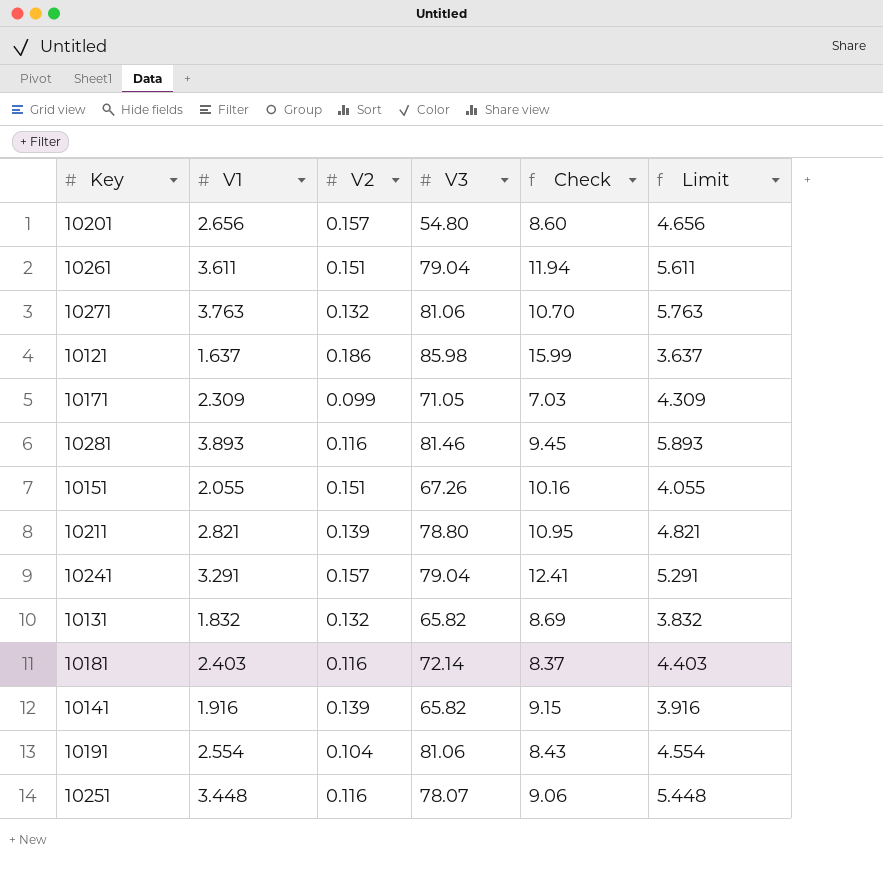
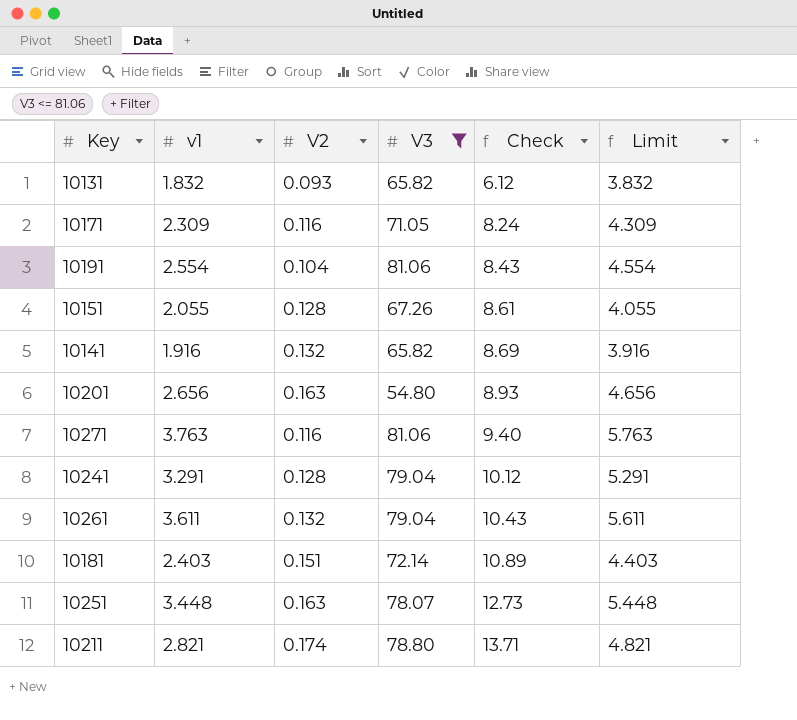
filter: none -> V3 <= 81.06
row order: none -> Check ascending
column name: V1 -> v1
10131 | V2: 0.132 -> 0.093
10131 | Check: 8.69 -> 6.12
10171 | V2: 0.099 -> 0.116
10171 | Check: 7.03 -> 8.24
10151 | V2: 0.151 -> 0.128
10151 | Check: 10.16 -> 8.61
10141 | V2: 0.139 -> 0.132
10141 | Check: 9.15 -> 8.69
10201 | V2: 0.157 -> 0.163
10201 | Check: 8.60 -> 8.93
10271 | V2: 0.132 -> 0.116
10271 | Check: 10.70 -> 9.40
10241 | V2: 0.157 -> 0.128
10241 | Check: 12.41 -> 10.12
10261 | V2: 0.151 -> 0.132
10261 | Check: 11.94 -> 10.43
10181 | V2: 0.116 -> 0.151
10181 | Check: 8.37 -> 10.89
10251 | V2: 0.116 -> 0.163
10251 | Check: 9.06 -> 12.73
10211 | V2: 0.139 -> 0.174
10211 | Check: 10.95 -> 13.71

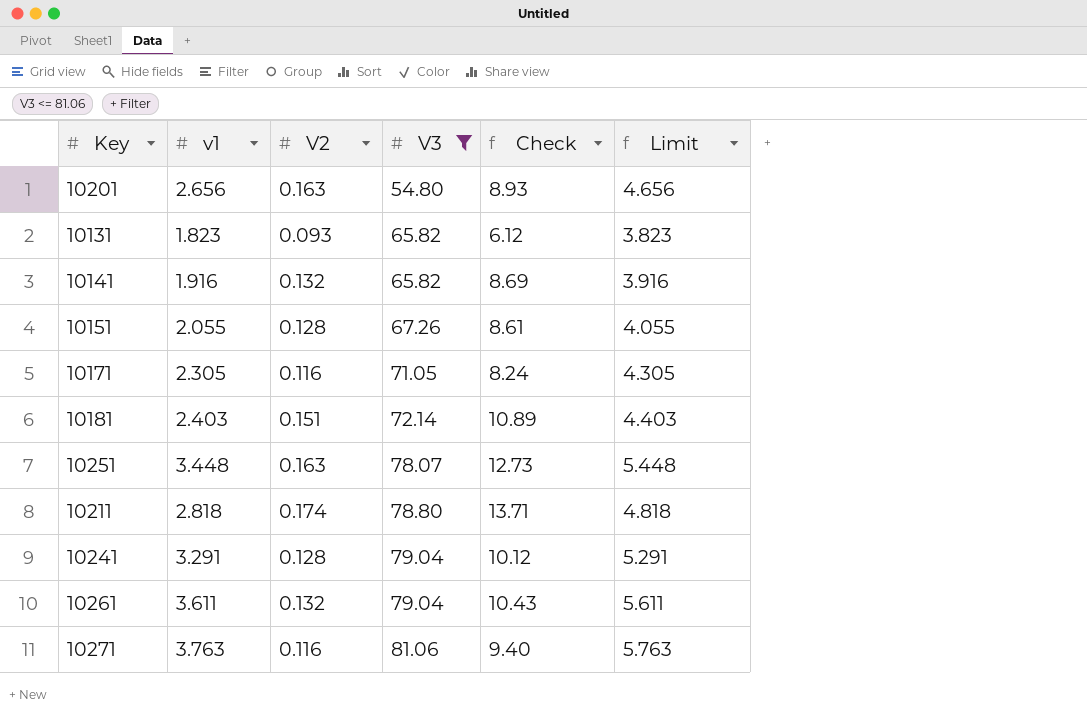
row order: Check ascending -> V3 ascending
row 10191: 2.554 | 0.104 | 81.06 | 8.43 | 4.554 -> none
10131 | v1: 1.832 -> 1.823
10131 | Limit: 3.832 -> 3.823
10171 | v1: 2.309 -> 2.305
10171 | Limit: 4.309 -> 4.305
10211 | v1: 2.821 -> 2.818
10211 | Limit: 4.821 -> 4.818

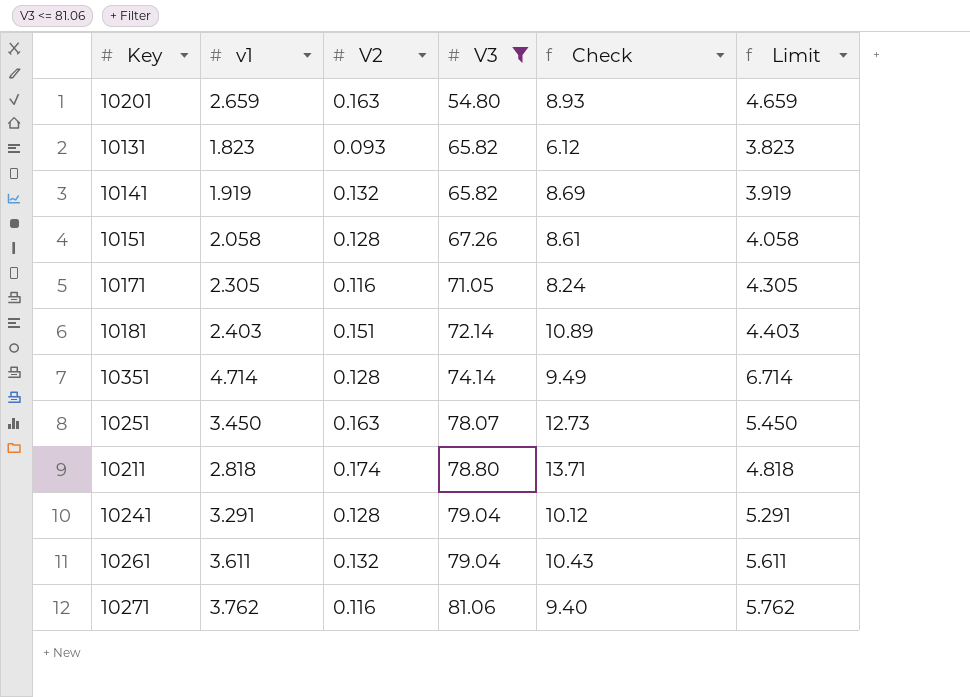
10201 | v1: 2.656 -> 2.659
10201 | Limit: 4.656 -> 4.659
10141 | v1: 1.916 -> 1.919
10141 | Limit: 3.916 -> 3.919
10151 | v1: 2.055 -> 2.058
10151 | Limit: 4.055 -> 4.058
row 10351: none -> 4.714 | 0.128 | 74.14 | 9.49 | 6.714
10251 | v1: 3.448 -> 3.450
10251 | Limit: 5.448 -> 5.450
10271 | v1: 3.763 -> 3.762
10271 | Limit: 5.763 -> 5.762

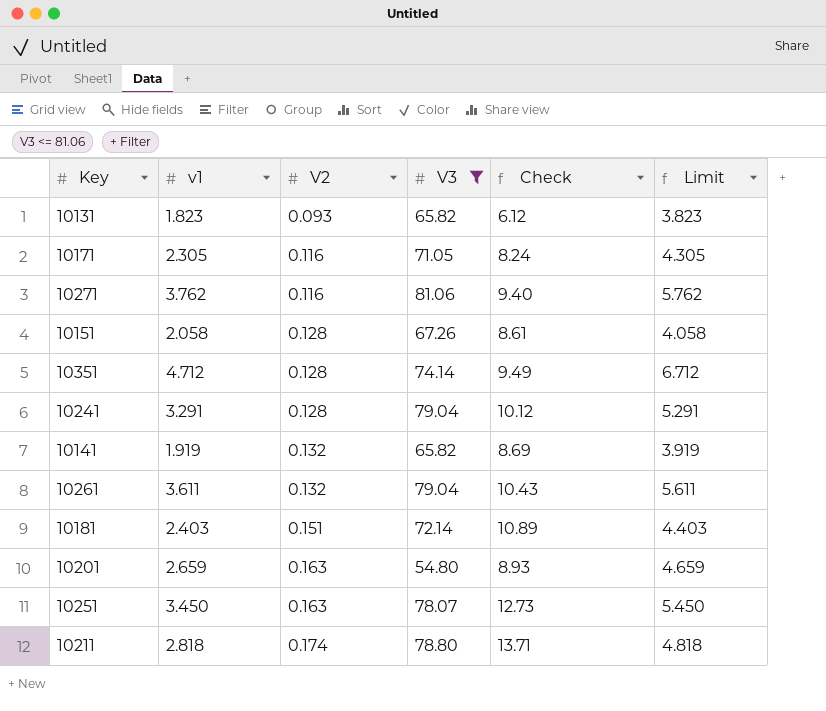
row order: V3 ascending -> V2 ascending
10351 | v1: 4.714 -> 4.712
10351 | Limit: 6.714 -> 6.712

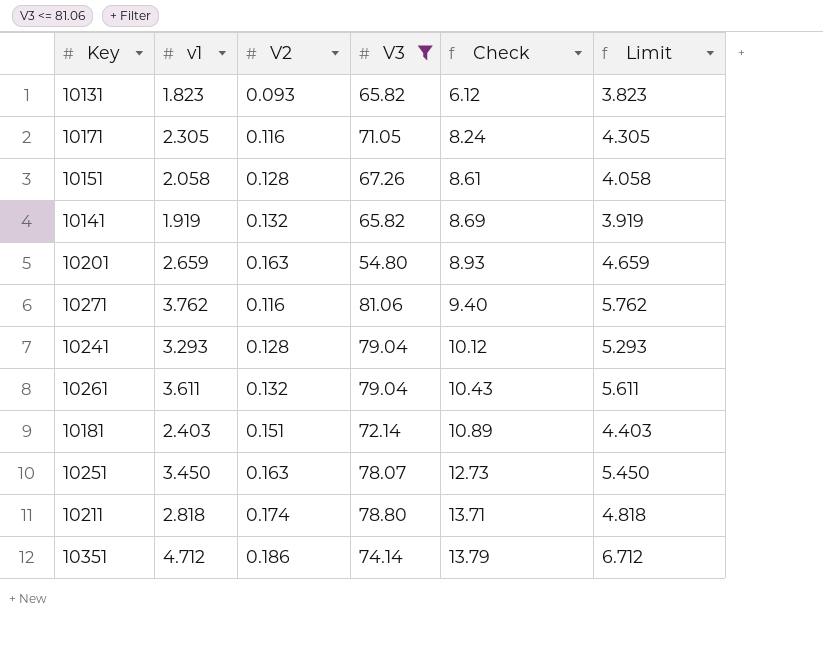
row order: V2 ascending -> Check ascending
10241 | v1: 3.291 -> 3.293
10241 | Limit: 5.291 -> 5.293
10351 | V2: 0.128 -> 0.186
10351 | Check: 9.49 -> 13.79

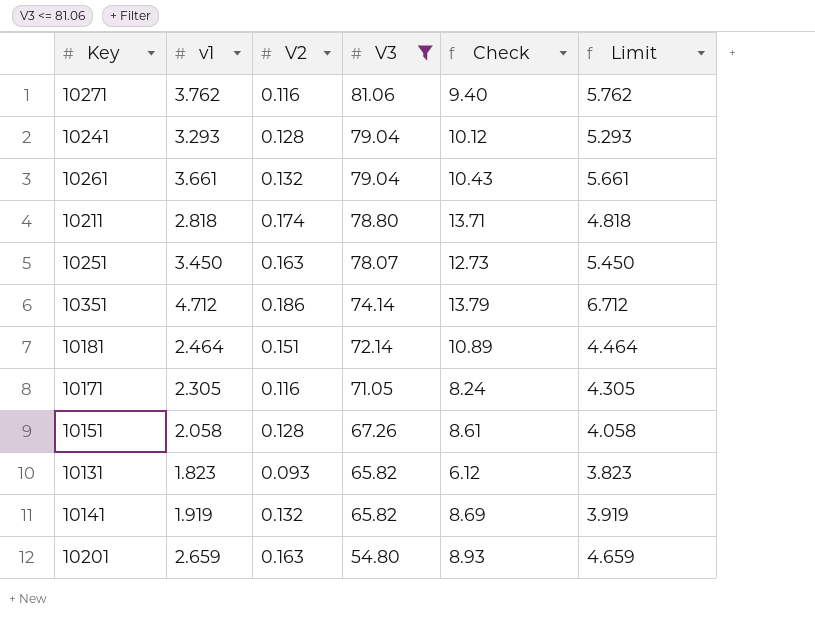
row order: Check ascending -> V3 descending
10261 | v1: 3.611 -> 3.661
10261 | Limit: 5.611 -> 5.661
10181 | v1: 2.403 -> 2.464
10181 | Limit: 4.403 -> 4.464

